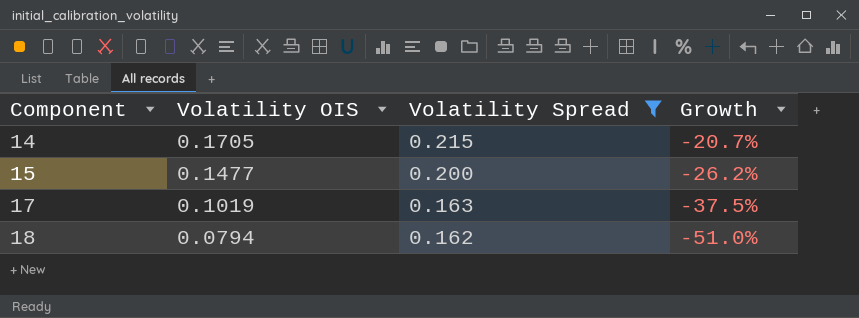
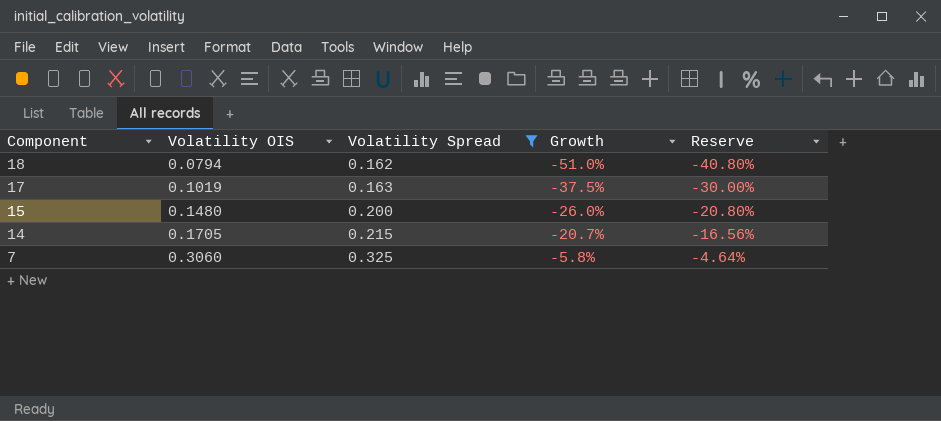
row order: Component ascending -> Component descending
column Reserve | formula: none -> [Growth] * 0.8
15 | Volatility OIS: 0.1477 -> 0.1480
15 | Growth: -26.2% -> -26.0%
row 7: none -> 0.3060 | 0.325 | -5.8% | -4.64%

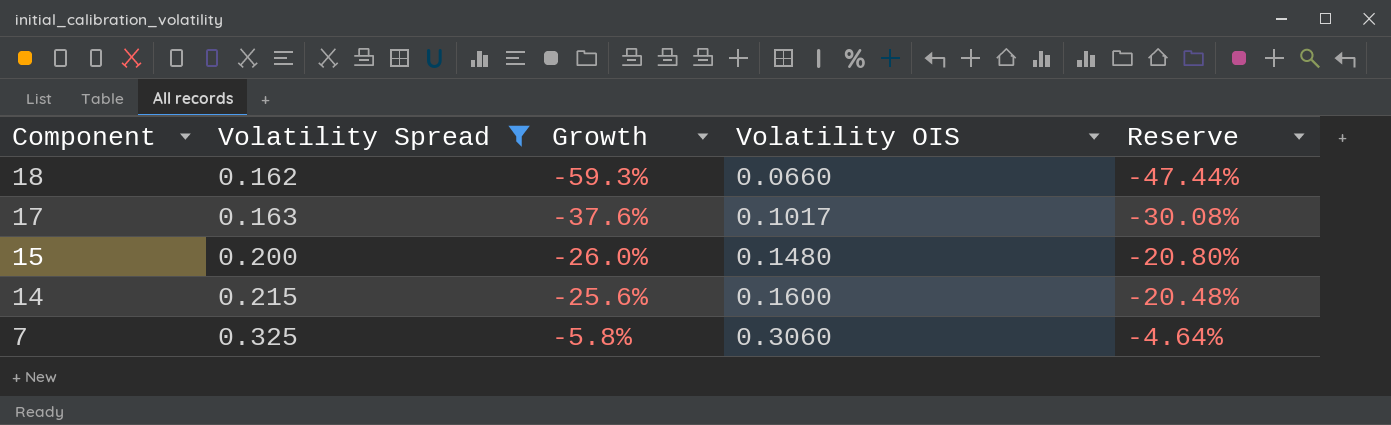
column Volatility OIS | position: 2 -> 4
18 | Growth: -51.0% -> -59.3%
18 | Volatility OIS: 0.0794 -> 0.0660
18 | Reserve: -40.80% -> -47.44%
17 | Growth: -37.5% -> -37.6%
17 | Volatility OIS: 0.1019 -> 0.1017
17 | Reserve: -30.00% -> -30.08%
14 | Growth: -20.7% -> -25.6%
14 | Volatility OIS: 0.1705 -> 0.1600
14 | Reserve: -16.56% -> -20.48%

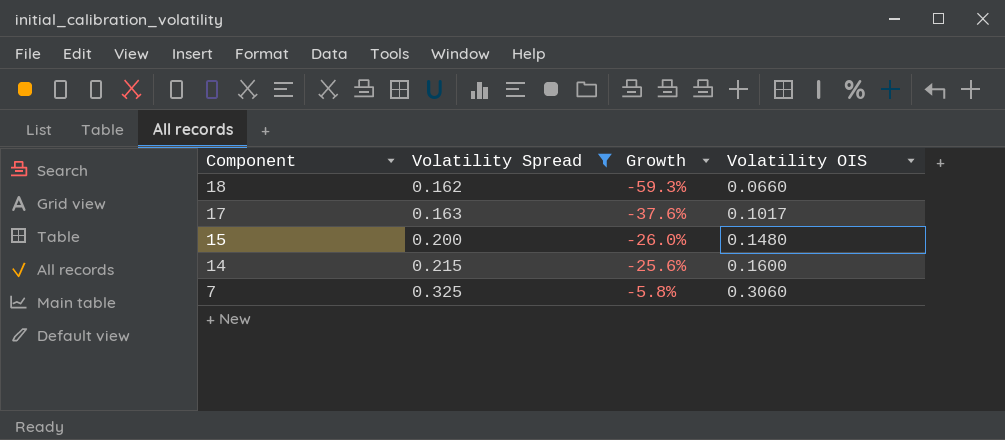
column Reserve | formula: [Growth] * 0.8 -> none

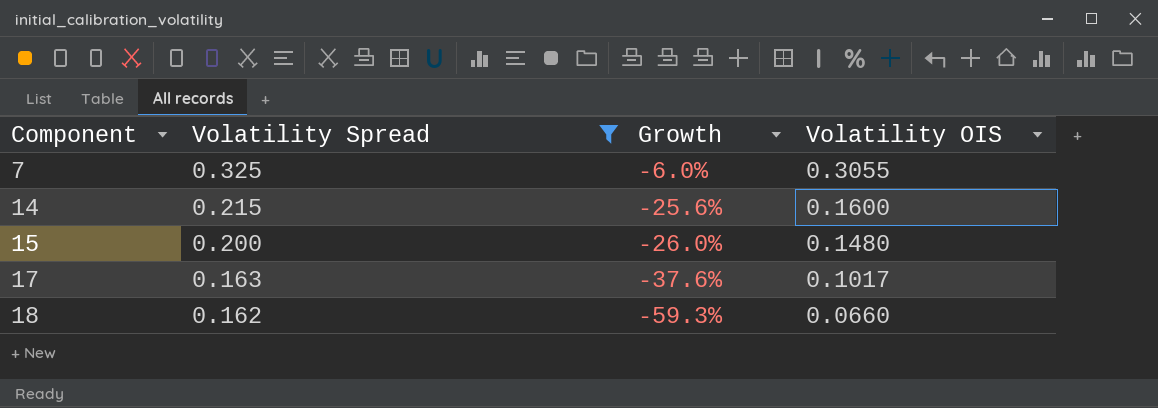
row order: Component descending -> Component ascending
7 | Growth: -5.8% -> -6.0%
7 | Volatility OIS: 0.3060 -> 0.3055

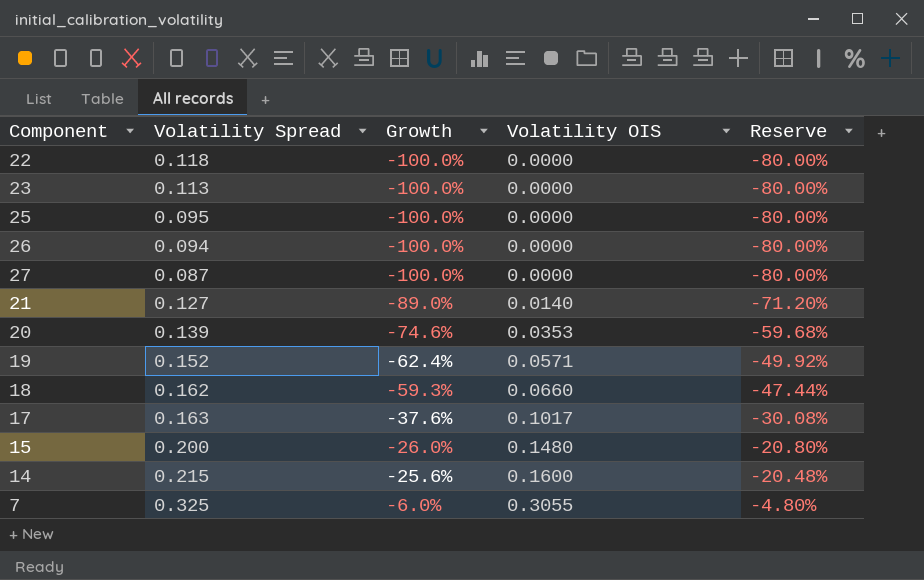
filter: Volatility Spread >= 0.162 -> none
row order: Component ascending -> Growth ascending
column Reserve | formula: none -> [Growth] * 0.8

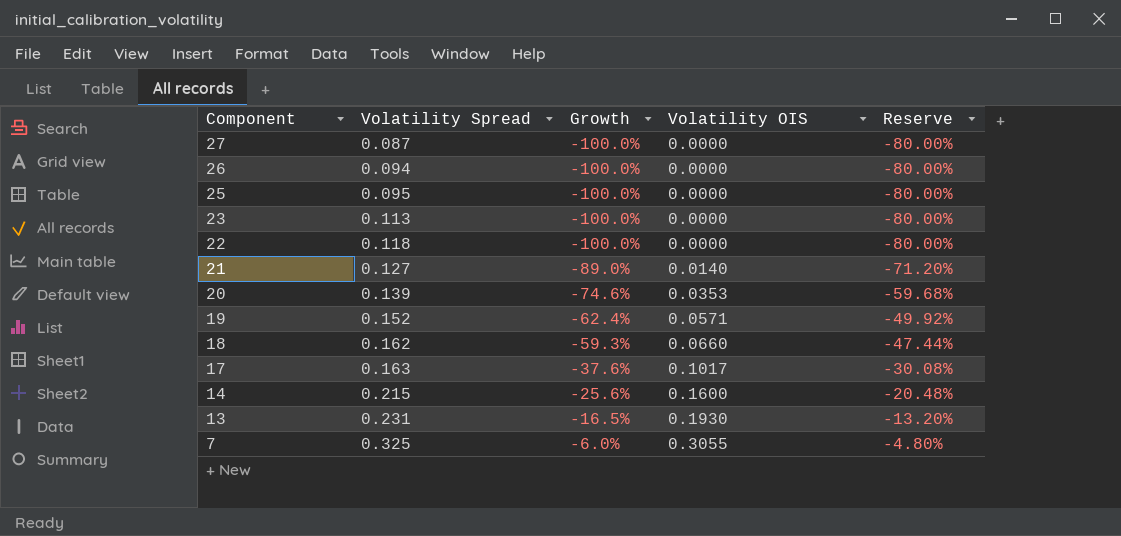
row order: Growth ascending -> Component descending
row 15: 0.200 | -26.0% | 0.1480 | -20.80% -> none
row 13: none -> 0.231 | -16.5% | 0.1930 | -13.20%

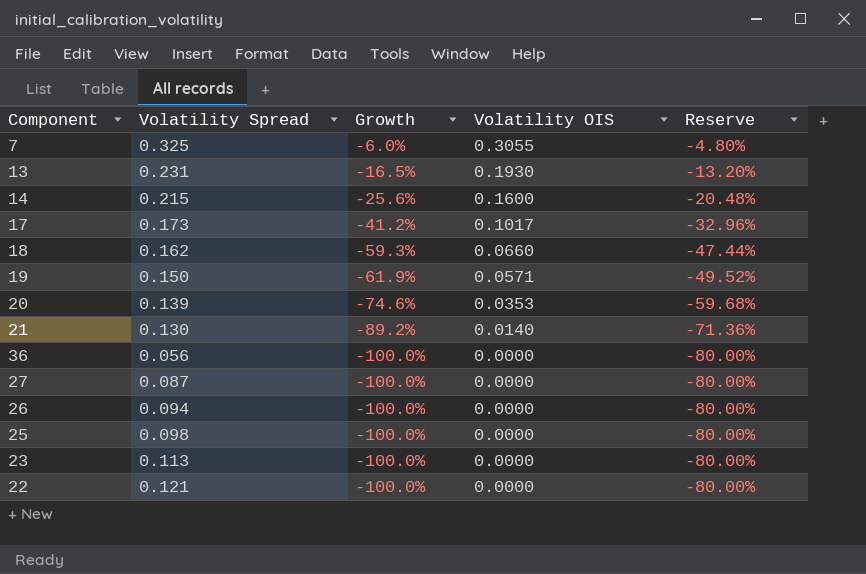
row order: Component descending -> Growth descending
17 | Volatility Spread: 0.163 -> 0.173
17 | Growth: -37.6% -> -41.2%
17 | Reserve: -30.08% -> -32.96%
19 | Volatility Spread: 0.152 -> 0.150
19 | Growth: -62.4% -> -61.9%
19 | Reserve: -49.92% -> -49.52%
21 | Volatility Spread: 0.127 -> 0.130
21 | Growth: -89.0% -> -89.2%
21 | Reserve: -71.20% -> -71.36%
row 36: none -> 0.056 | -100.0% | 0.0000 | -80.00%
25 | Volatility Spread: 0.095 -> 0.098
22 | Volatility Spread: 0.118 -> 0.121

